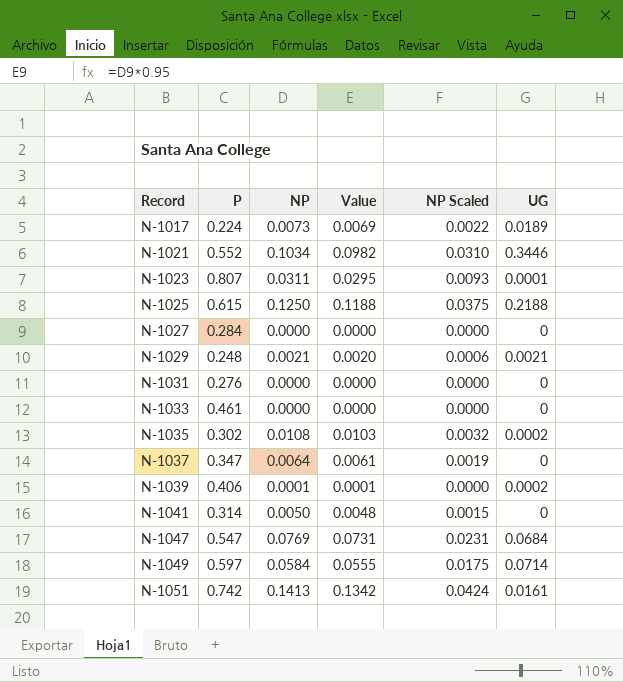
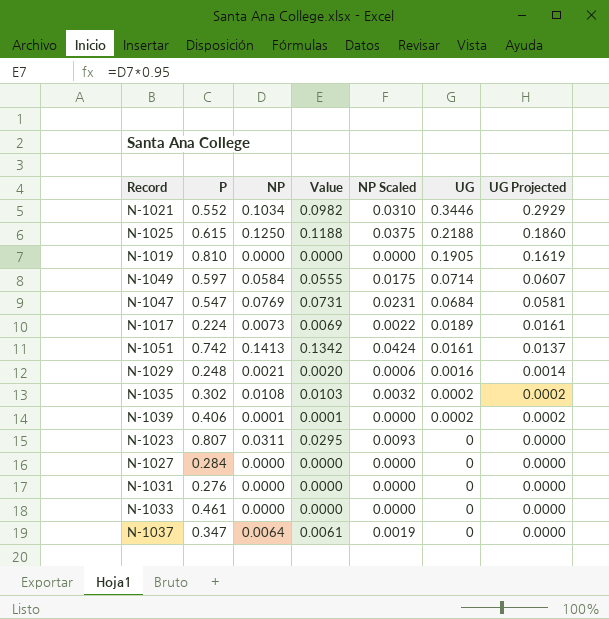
row order: Record ascending -> UG descending
column UG Projected | formula: none -> [UG] * 0.85
row N-1041: 0.314 | 0.0050 | 0.0048 | 0.0015 | 0 -> none
row N-1019: none -> 0.810 | 0.0000 | 0.0000 | 0.0000 | 0.1905 | 0.1619
N-1029 | UG: 0.0021 -> 0.0016
N-1023 | UG: 0.0001 -> 0

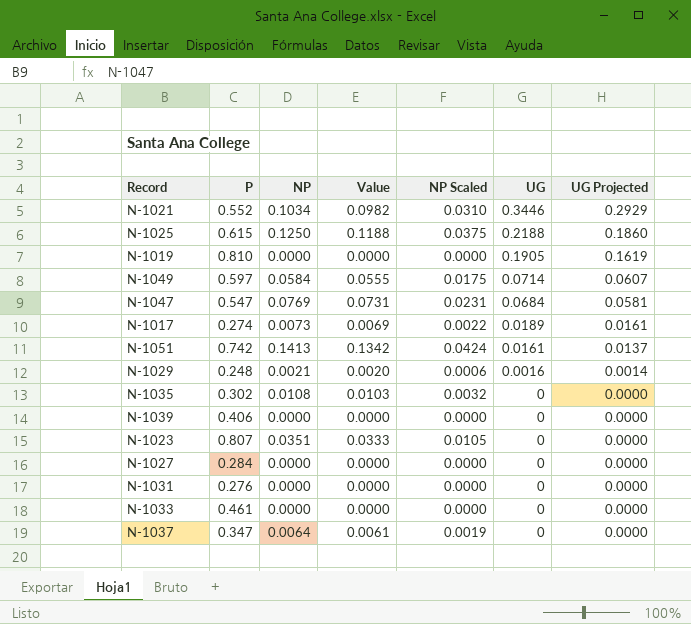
N-1017 | P: 0.224 -> 0.274
N-1035 | UG: 0.0002 -> 0
N-1035 | UG Projected: 0.0002 -> 0.0000
N-1039 | NP: 0.0001 -> 0.0000
N-1039 | Value: 0.0001 -> 0.0000
N-1039 | UG: 0.0002 -> 0
N-1039 | UG Projected: 0.0002 -> 0.0000
N-1023 | NP: 0.0311 -> 0.0351
N-1023 | Value: 0.0295 -> 0.0333
N-1023 | NP Scaled: 0.0093 -> 0.0105

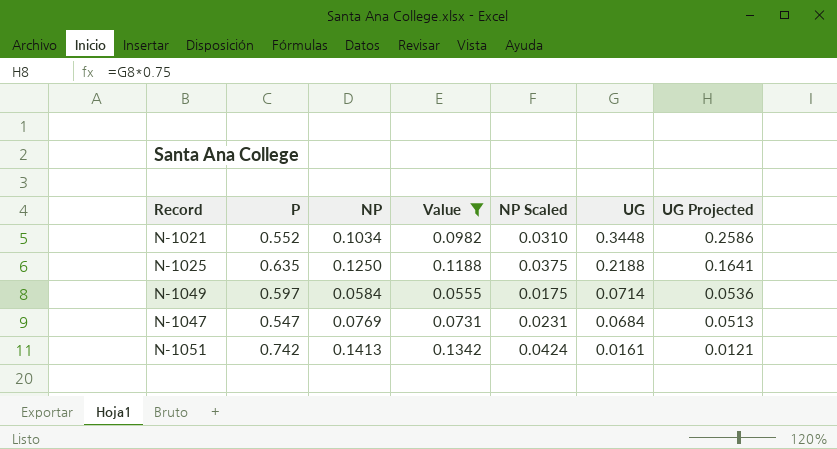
filter: none -> Value >= 0.0555
column UG Projected | formula: [UG] * 0.85 -> [UG] * 0.75
N-1021 | UG: 0.3446 -> 0.3448
N-1025 | P: 0.615 -> 0.635

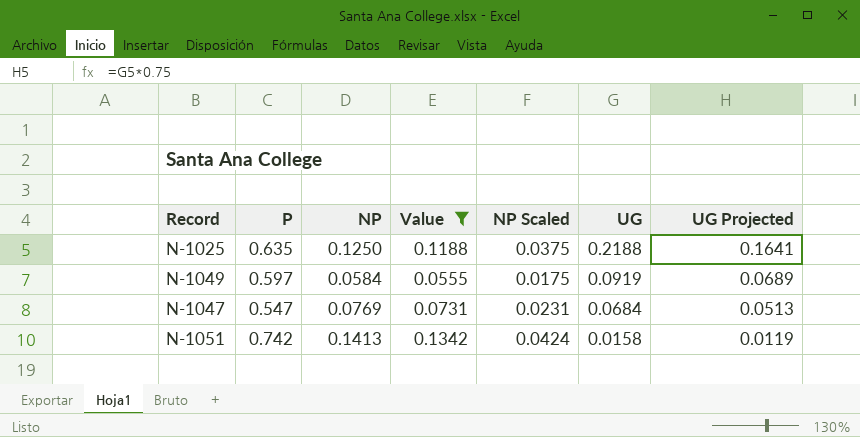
row N-1021: 0.552 | 0.1034 | 0.0982 | 0.0310 | 0.3448 | 0.2586 -> none
N-1049 | UG: 0.0714 -> 0.0919
N-1049 | UG Projected: 0.0536 -> 0.0689
N-1051 | UG: 0.0161 -> 0.0158
N-1051 | UG Projected: 0.0121 -> 0.0119

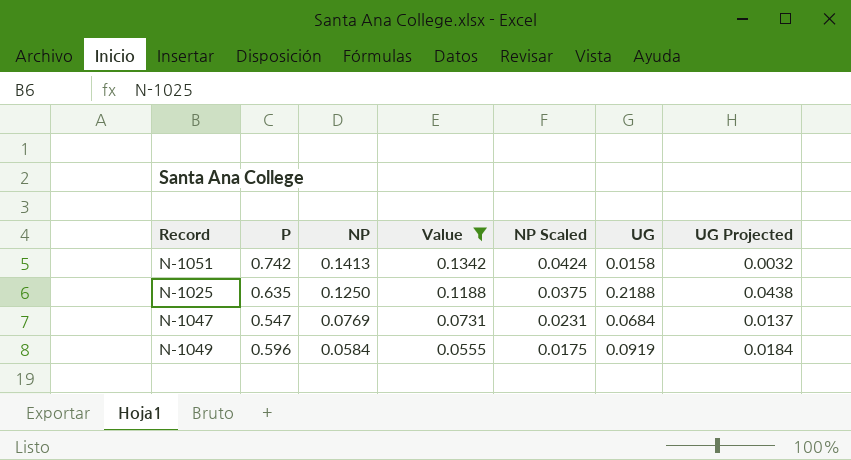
row order: UG descending -> NP descending
column UG Projected | formula: [UG] * 0.75 -> [UG] * 0.2
N-1049 | P: 0.597 -> 0.596

